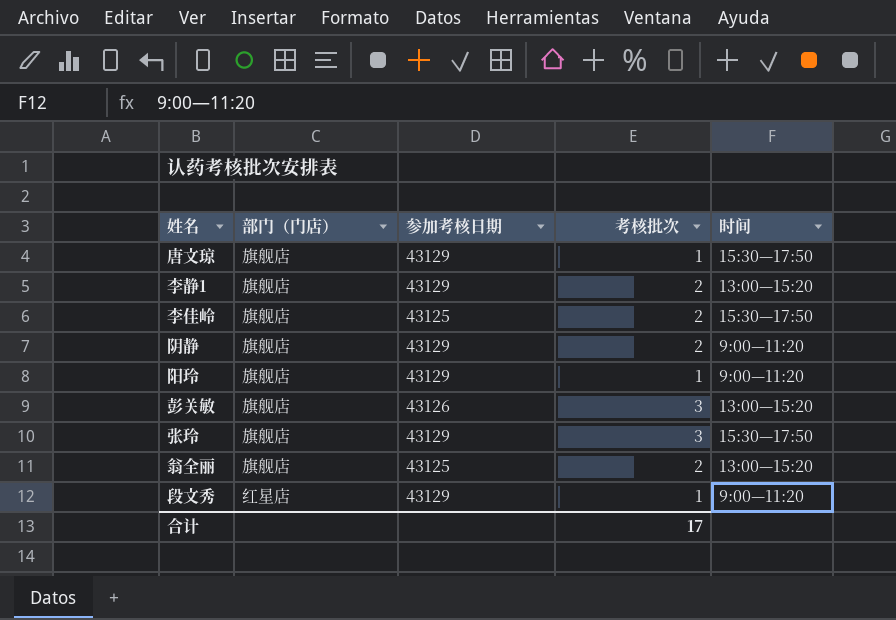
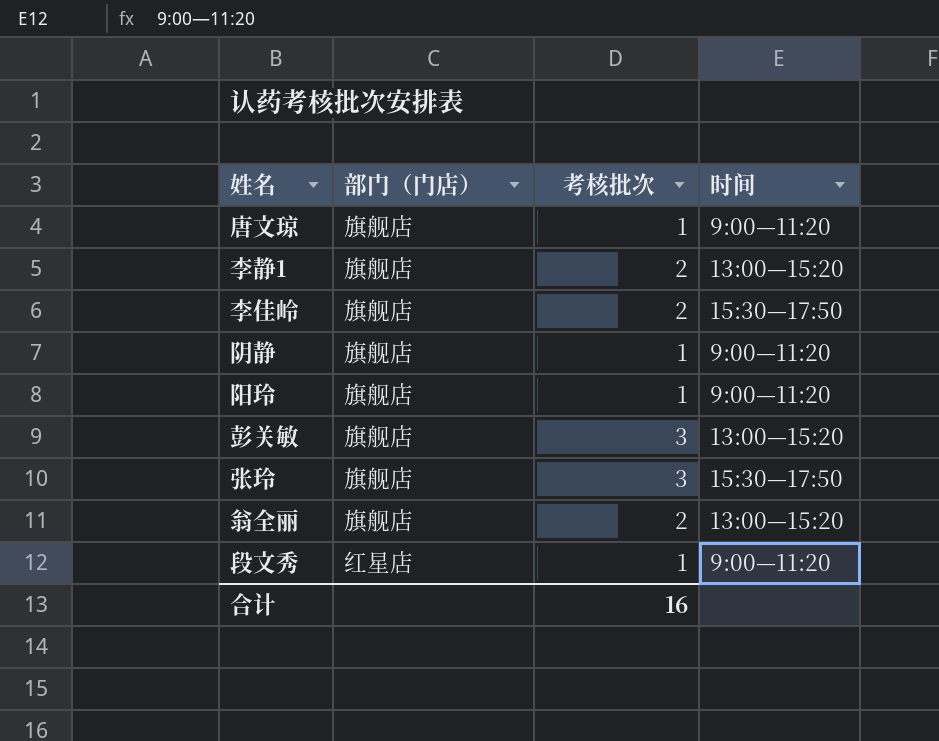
column 参加考核日期 | position: 3 -> none
唐文琼 | 时间: 15:30—17:50 -> 9:00—11:20
阴静 | 考核批次: 2 -> 1
合计 | 考核批次: 17 -> 16

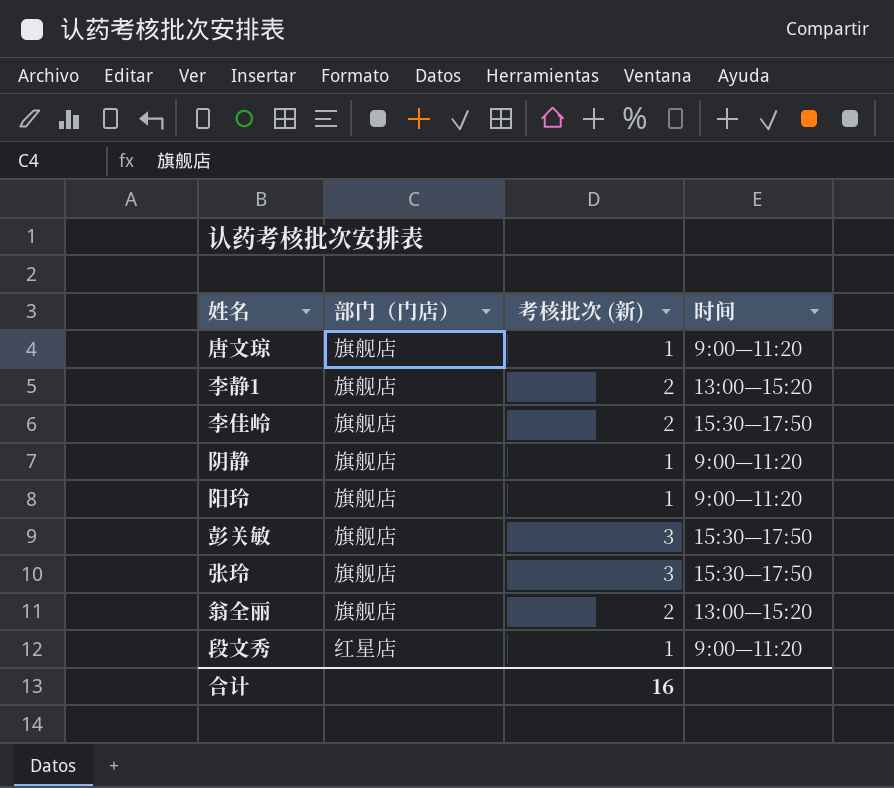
column name: 考核批次 -> 考核批次 (新)
彭关敏 | 时间: 13:00—15:20 -> 15:30—17:50

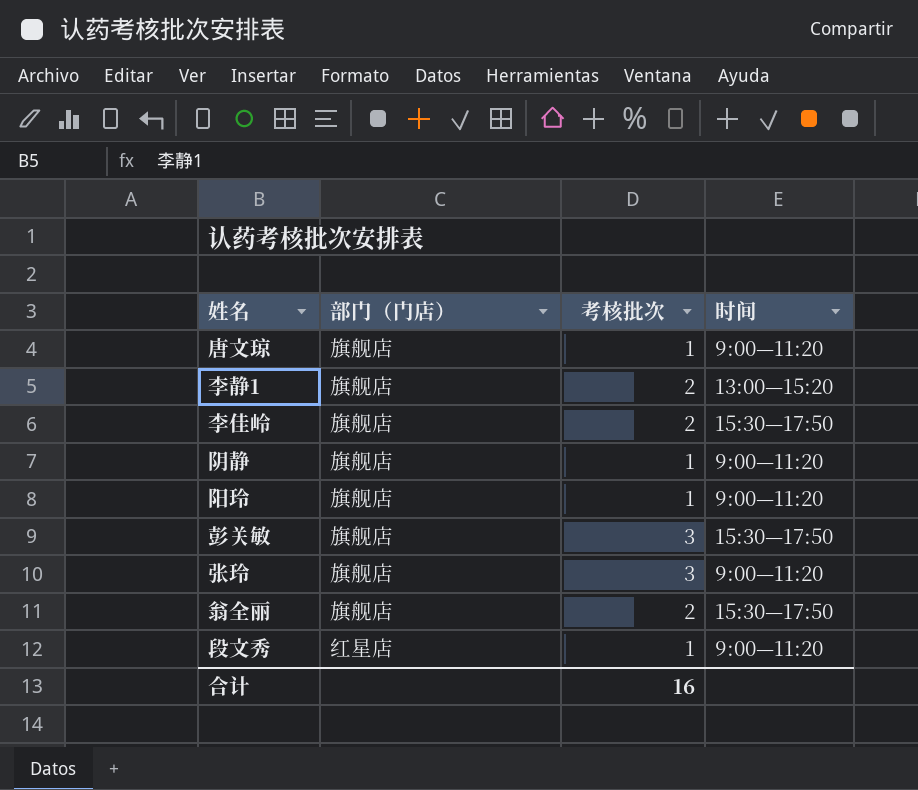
column name: 考核批次 (新) -> 考核批次
张玲 | 时间: 15:30—17:50 -> 9:00—11:20
翁全丽 | 时间: 13:00—15:20 -> 15:30—17:50

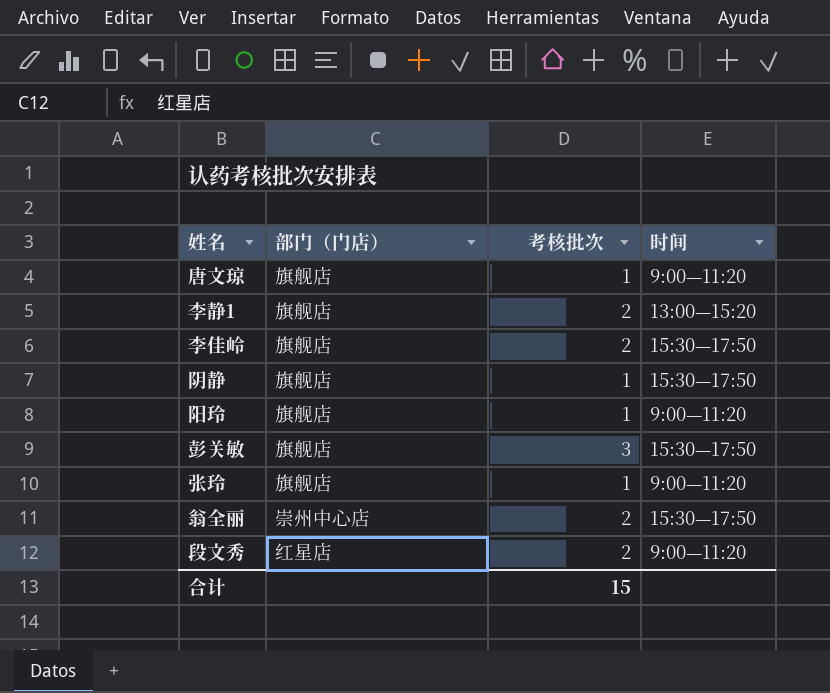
阴静 | 时间: 9:00—11:20 -> 15:30—17:50
张玲 | 考核批次: 3 -> 1
翁全丽 | 部门（门店）: 旗舰店 -> 崇州中心店
段文秀 | 考核批次: 1 -> 2
合计 | 考核批次: 16 -> 15

